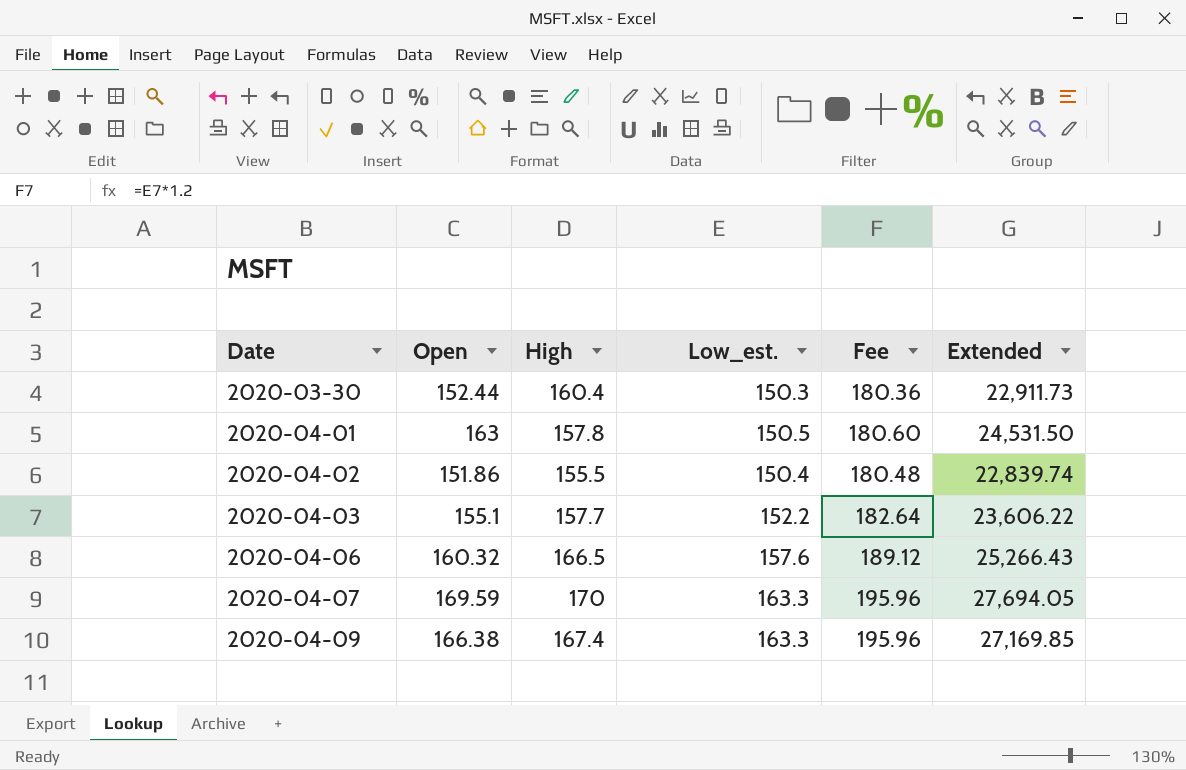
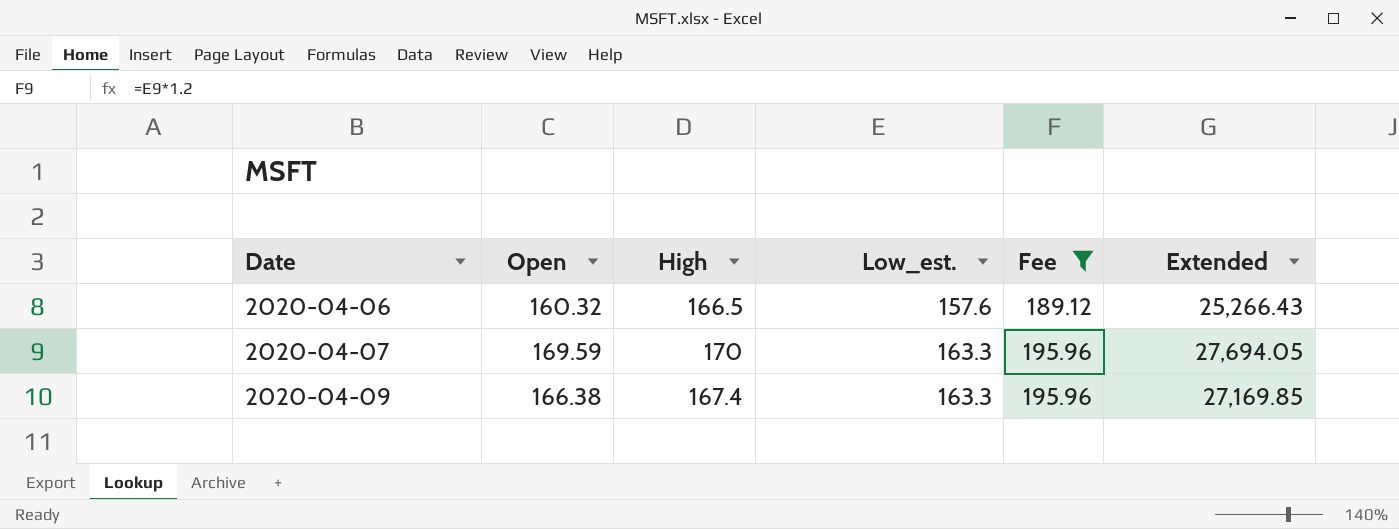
filter: none -> Fee >= 189.12

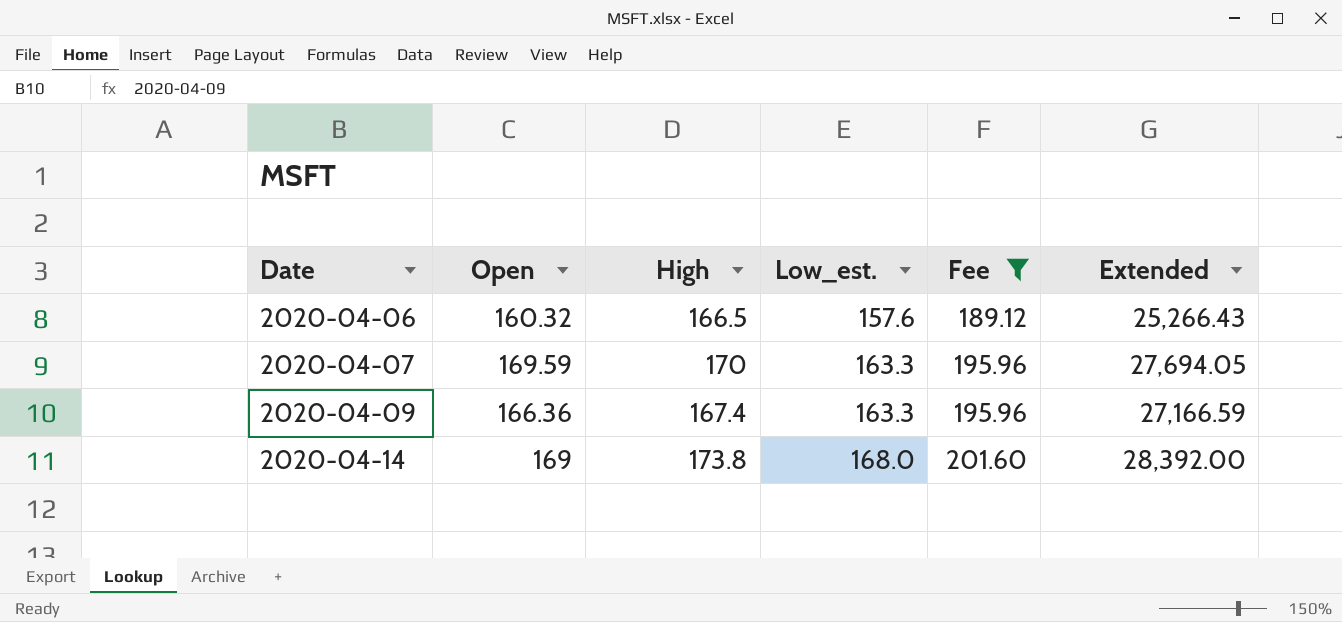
2020-04-09 | Open: 166.38 -> 166.36
2020-04-09 | Extended: 27,169.85 -> 27,166.59
row 2020-04-14: none -> 169 | 173.8 | 168.0 | 201.60 | 28,392.00

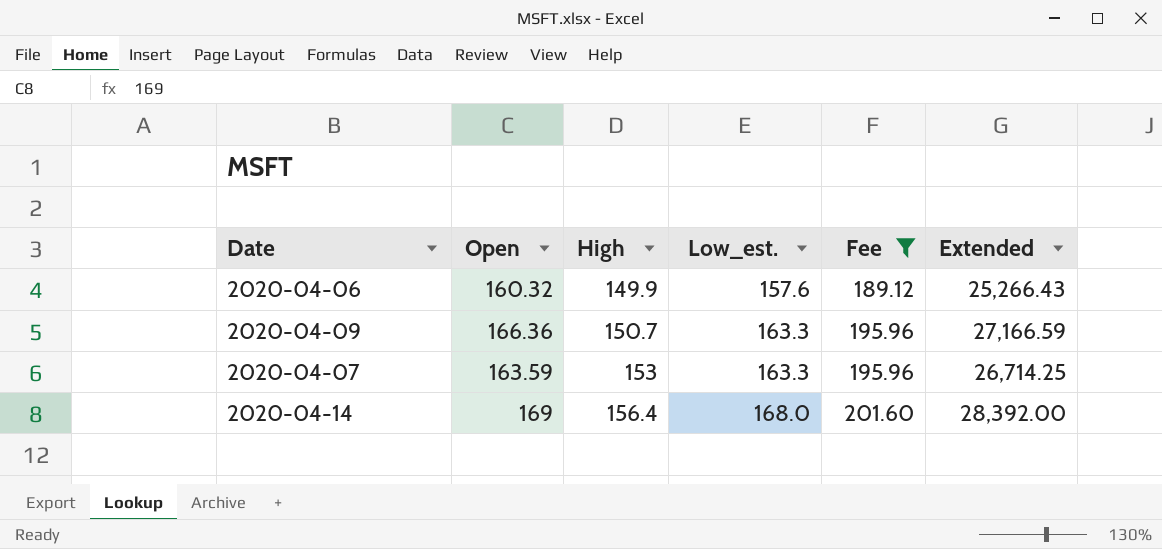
row order: Date ascending -> High ascending
2020-04-06 | High: 166.5 -> 149.9
2020-04-09 | High: 167.4 -> 150.7
2020-04-07 | Open: 169.59 -> 163.59
2020-04-07 | High: 170 -> 153
2020-04-07 | Extended: 27,694.05 -> 26,714.25
2020-04-14 | High: 173.8 -> 156.4

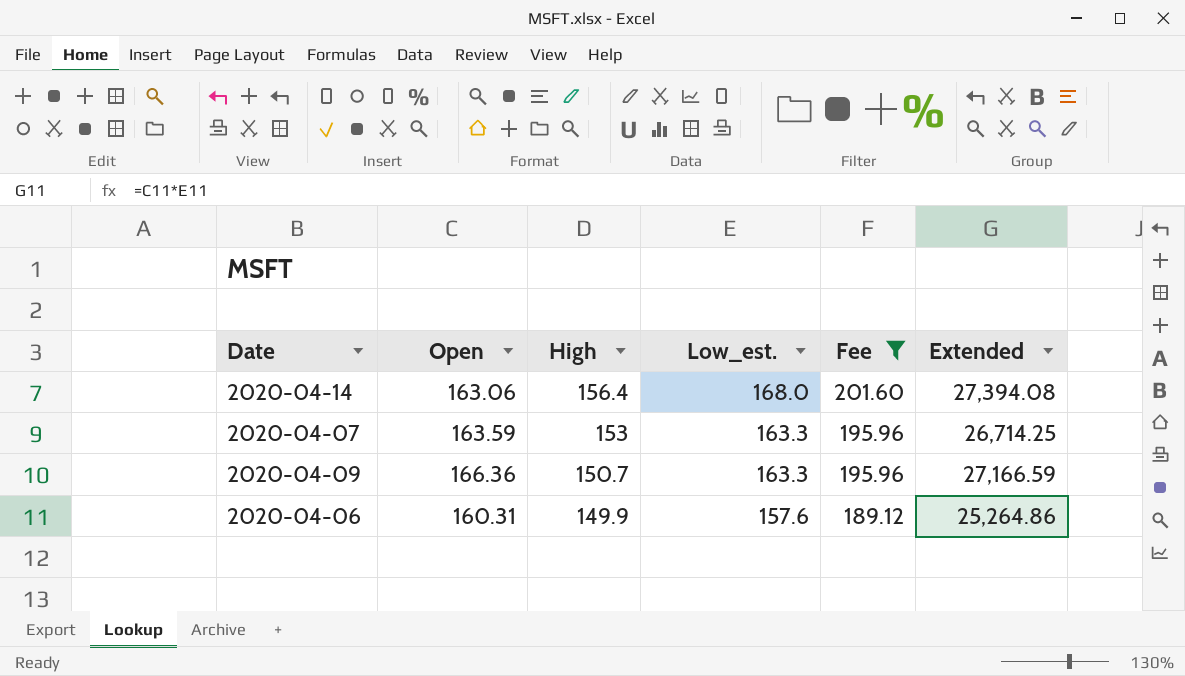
row order: High ascending -> High descending
2020-04-14 | Open: 169 -> 163.06
2020-04-14 | Extended: 28,392.00 -> 27,394.08
2020-04-06 | Open: 160.32 -> 160.31
2020-04-06 | Extended: 25,266.43 -> 25,264.86

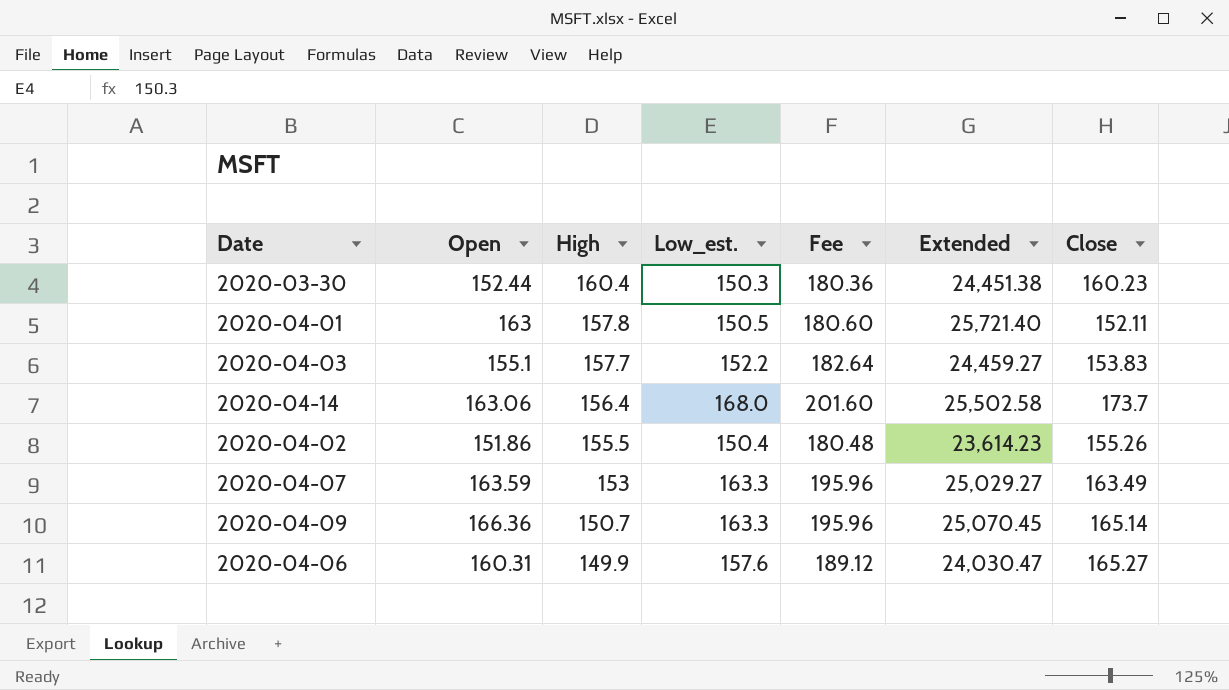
filter: Fee >= 189.12 -> none
column Extended | formula: [Open] * [Low_est.] -> [Open] * [High]
column Close | position: none -> 7

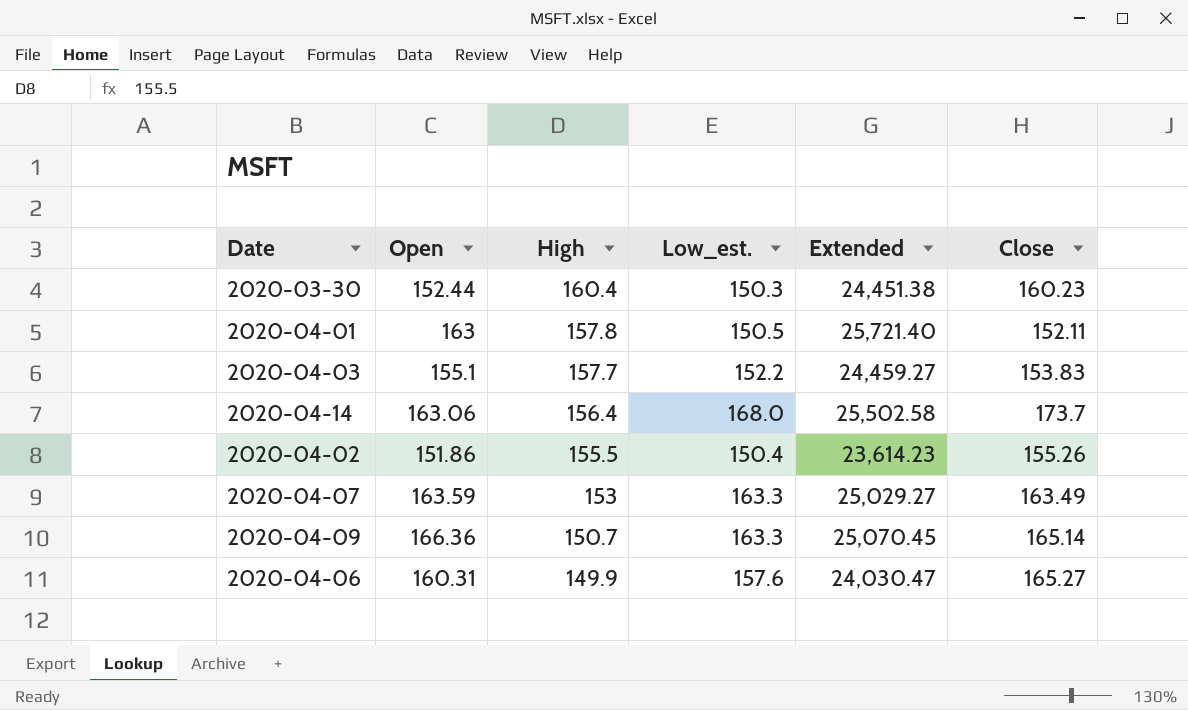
column Fee | formula: [Low_est.] * 1.2 -> none

